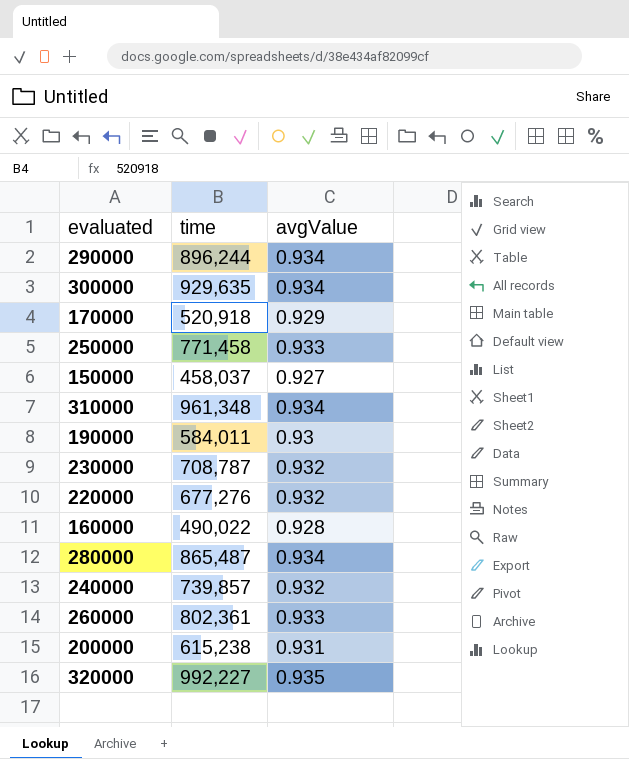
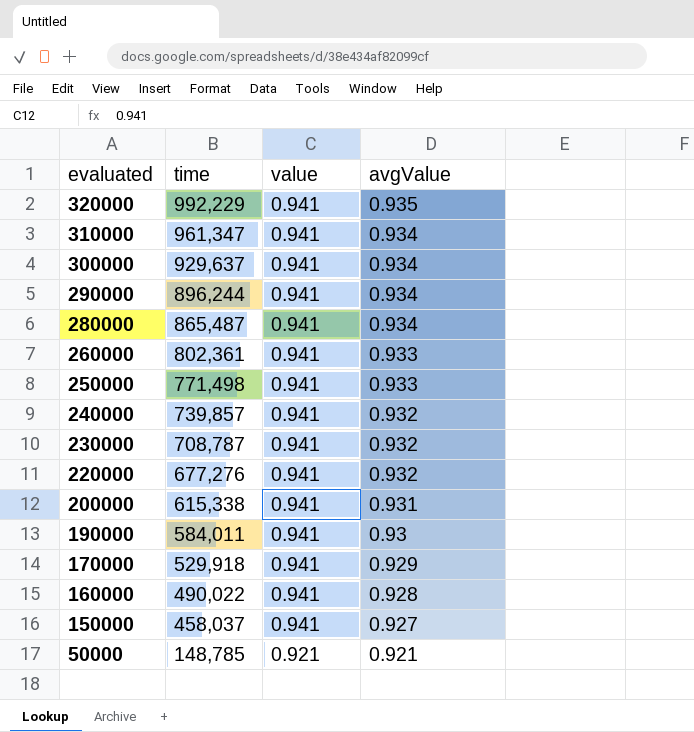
row order: none -> evaluated descending
column value | position: none -> 3
320000 | time: 992,227 -> 992,229
310000 | time: 961,348 -> 961,347
300000 | time: 929,635 -> 929,637
250000 | time: 771,458 -> 771,498
200000 | time: 615,238 -> 615,338
170000 | time: 520,918 -> 529,918
row 50000: none -> 148,785 | 0.921 | 0.921

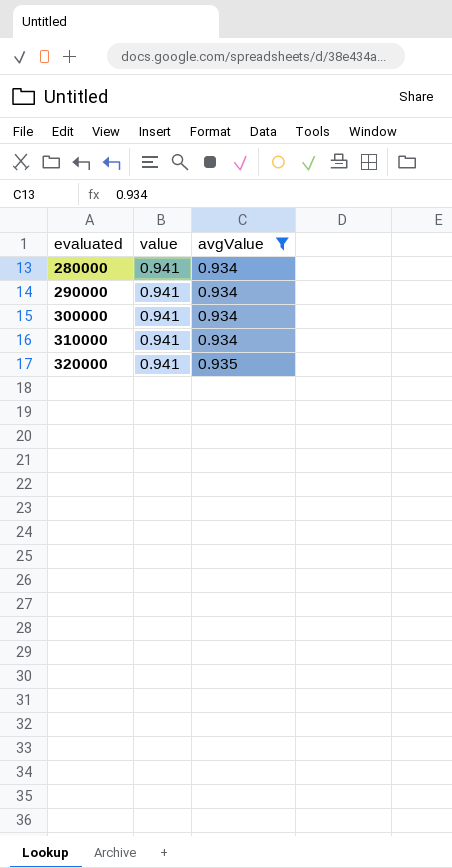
filter: none -> avgValue >= 0.934
row order: evaluated descending -> evaluated ascending
column time | position: 2 -> none

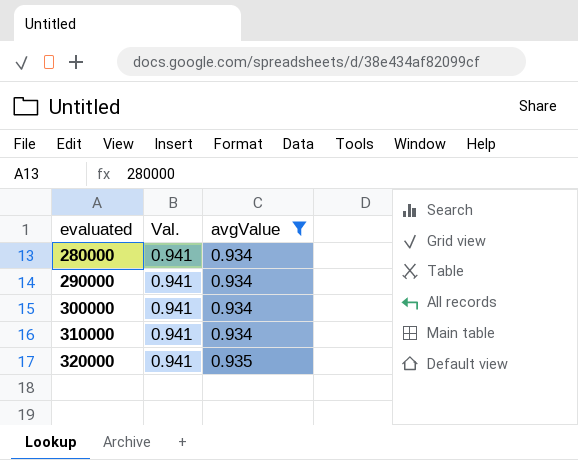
column name: value -> Val.

